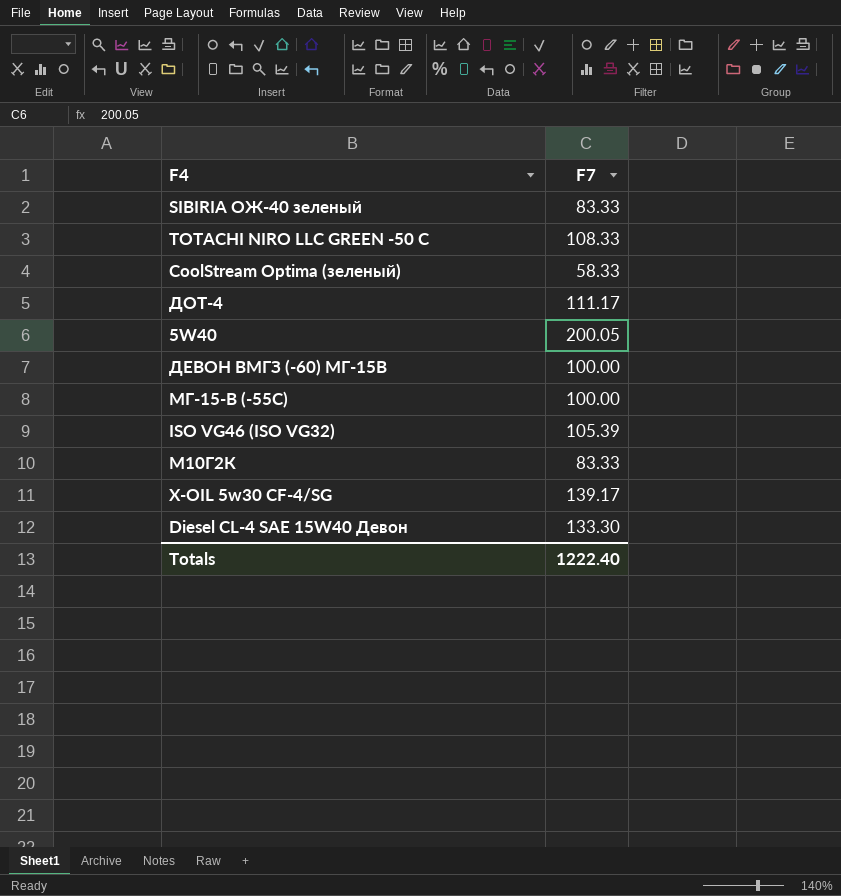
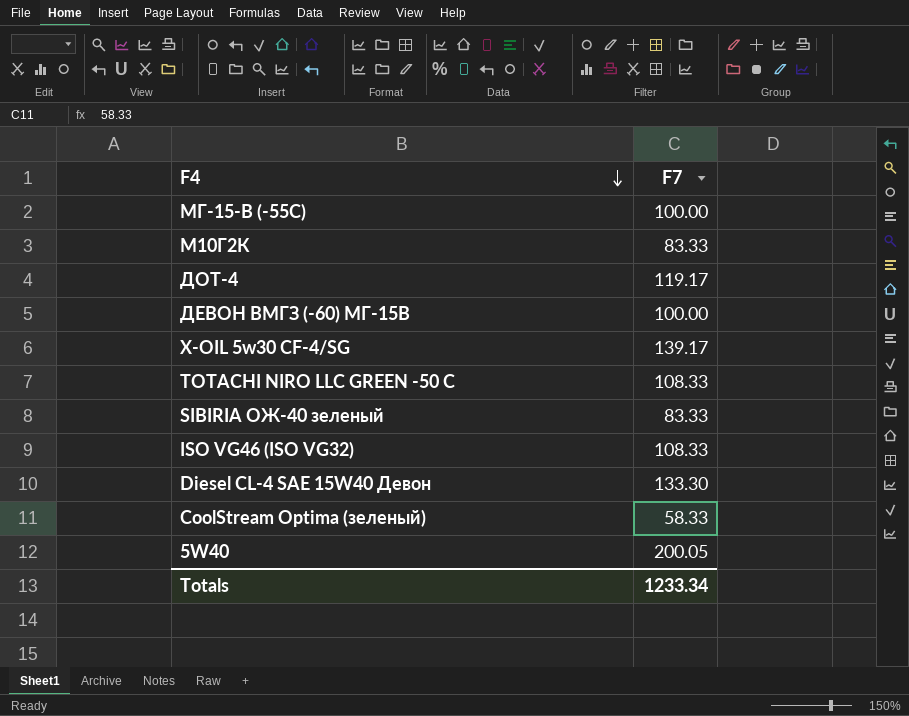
row order: none -> F4 descending
ДОТ-4 | F7: 111.17 -> 119.17
ISO VG46 (ISO VG32) | F7: 105.39 -> 108.33
Totals | F7: 1222.40 -> 1233.34

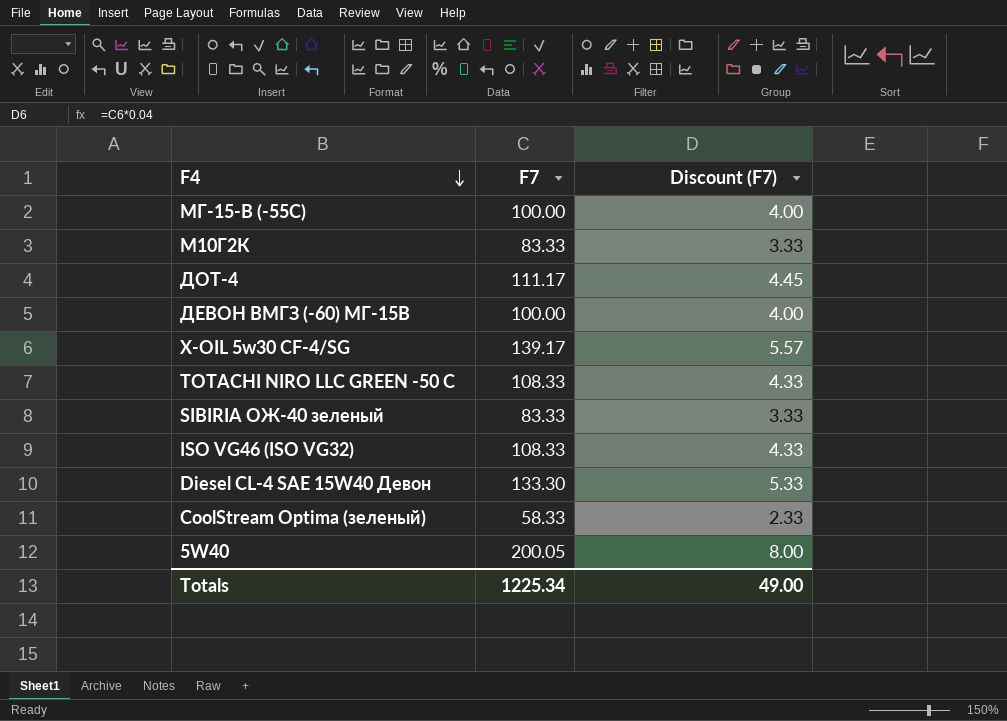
column Discount (F7) | formula: none -> [F7] * 0.04
ДОТ-4 | F7: 119.17 -> 111.17
Totals | F7: 1233.34 -> 1225.34

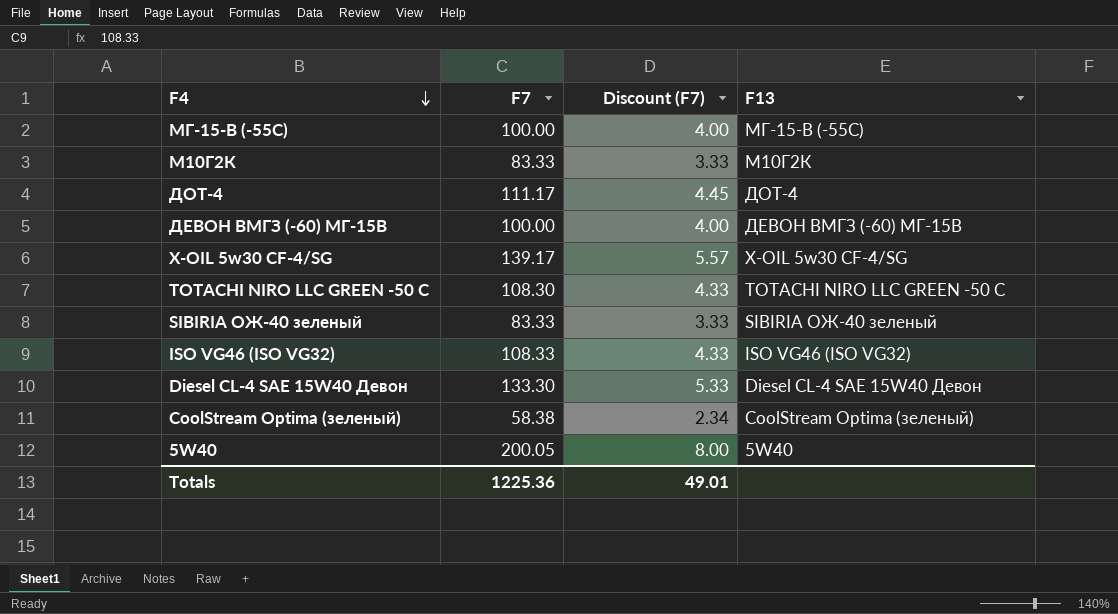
column F13 | position: none -> 4
TOTACHI NIRO LLC GREEN -50 C | F7: 108.33 -> 108.30
CoolStream Optima (зеленый) | F7: 58.33 -> 58.38
CoolStream Optima (зеленый) | Discount (F7): 2.33 -> 2.34
Totals | F7: 1225.34 -> 1225.36
Totals | Discount (F7): 49.00 -> 49.01

